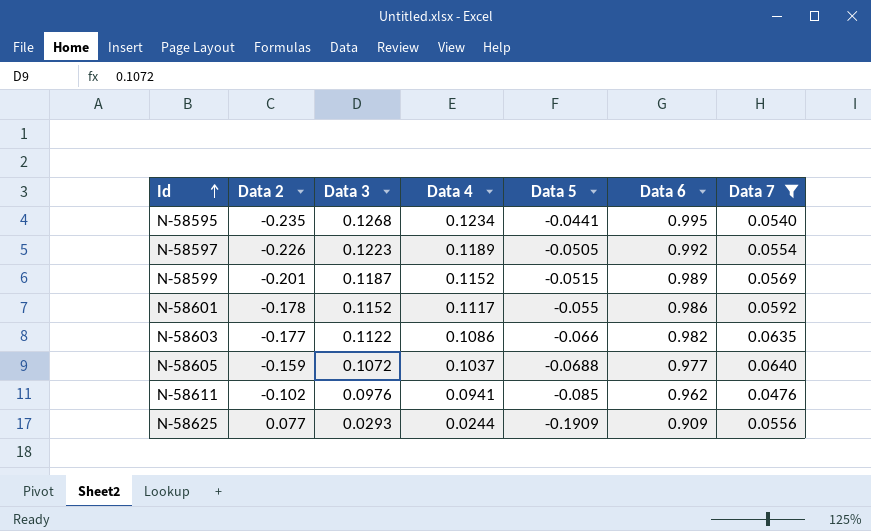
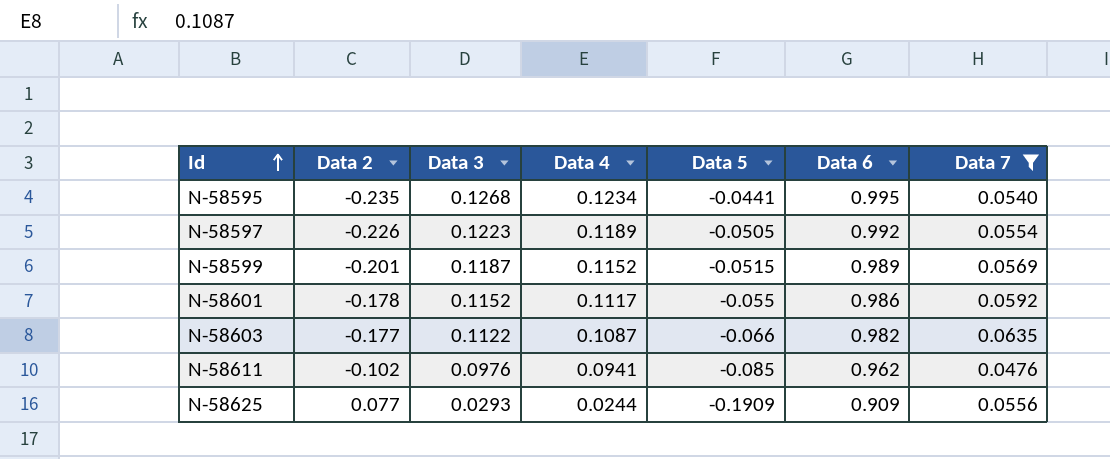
row N-58605: -0.159 | 0.1072 | 0.1037 | -0.0688 | 0.977 | 0.0640 -> none
N-58603 | Data 4: 0.1086 -> 0.1087

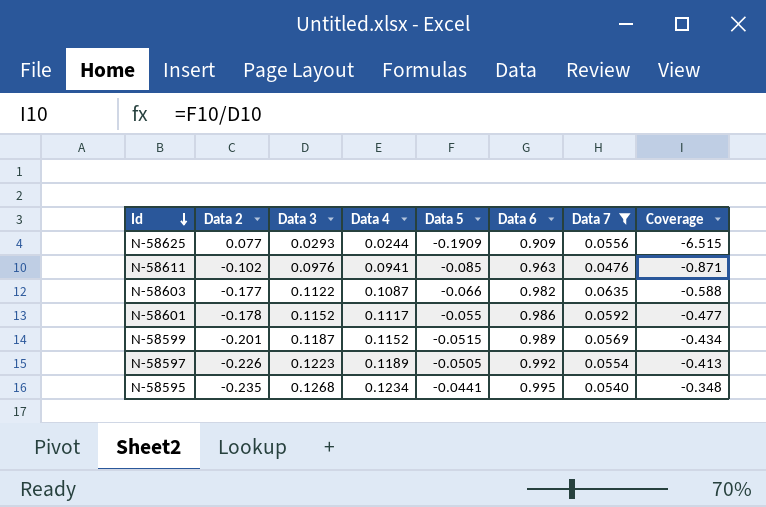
row order: Id ascending -> Id descending
column Coverage | formula: none -> [Data 5] / [Data 3]
N-58611 | Data 6: 0.962 -> 0.963

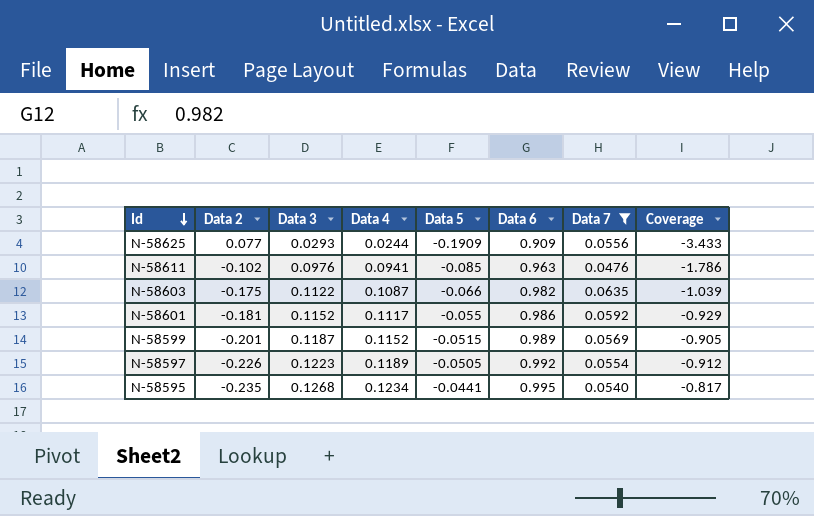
column Coverage | formula: [Data 5] / [Data 3] -> [Data 5] / [Data 7]
N-58603 | Data 2: -0.177 -> -0.175
N-58601 | Data 2: -0.178 -> -0.181

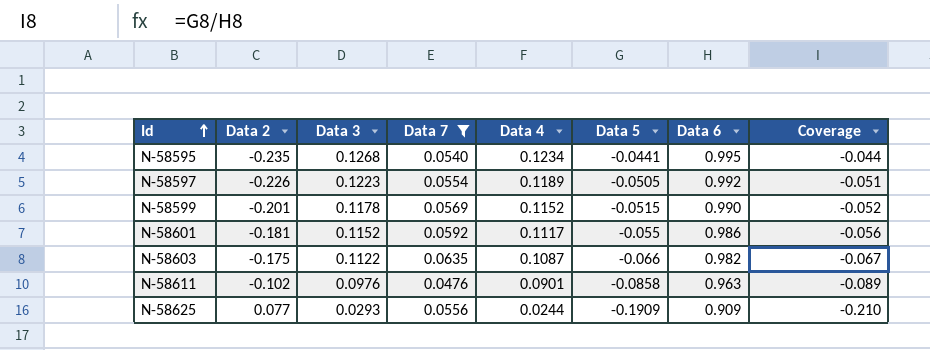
row order: Id descending -> Id ascending
column Data 7 | position: 7 -> 4
column Coverage | formula: [Data 5] / [Data 7] -> [Data 5] / [Data 6]
N-58599 | Data 3: 0.1187 -> 0.1178
N-58599 | Data 6: 0.989 -> 0.990
N-58611 | Data 4: 0.0941 -> 0.0901
N-58611 | Data 5: -0.085 -> -0.0858

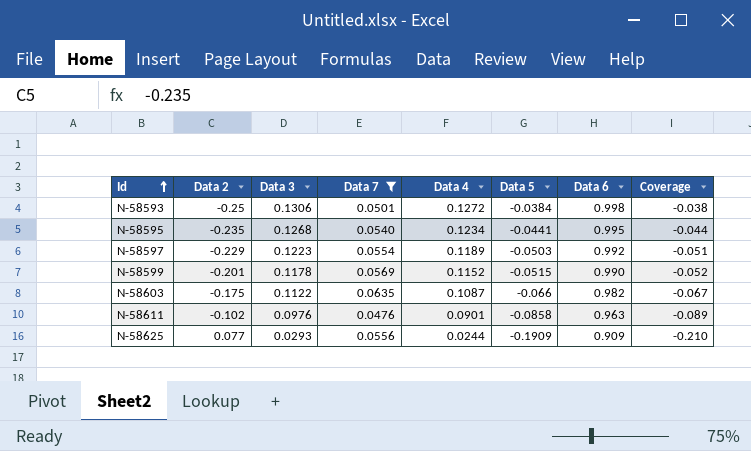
row N-58601: -0.181 | 0.1152 | 0.0592 | 0.1117 | -0.055 | 0.986 | -0.056 -> none
row N-58593: none -> -0.25 | 0.1306 | 0.0501 | 0.1272 | -0.0384 | 0.998 | -0.038
N-58597 | Data 2: -0.226 -> -0.229
N-58597 | Data 5: -0.0505 -> -0.0503

